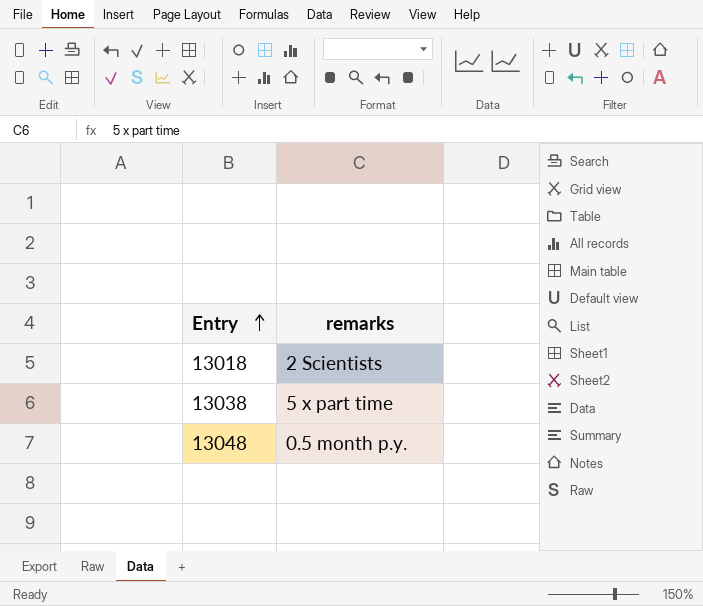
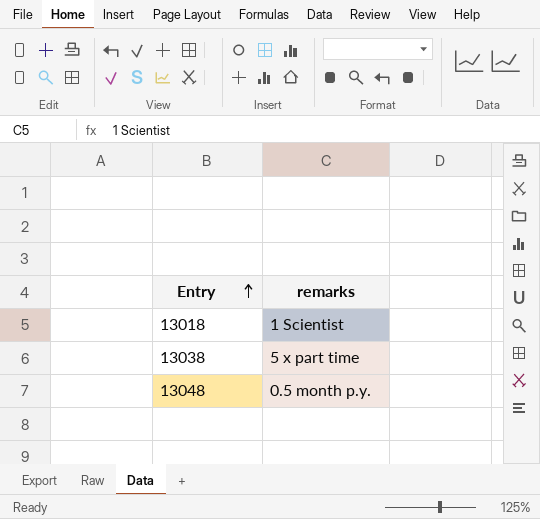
13018 | remarks: 2 Scientists -> 1 Scientist

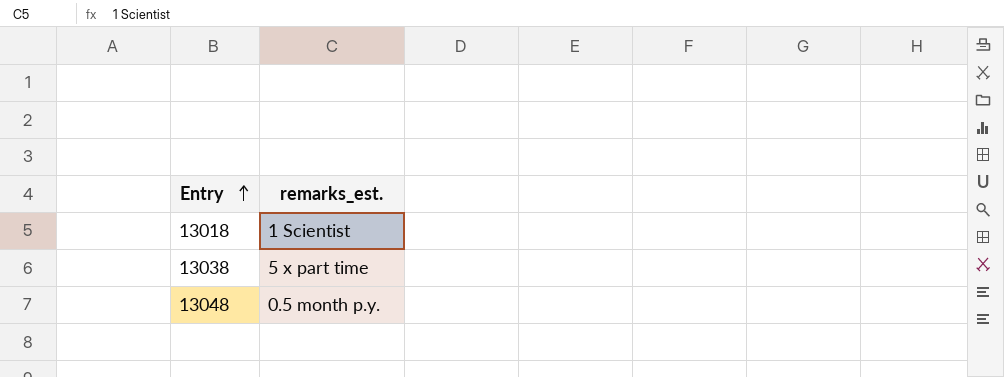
column name: remarks -> remarks_est.

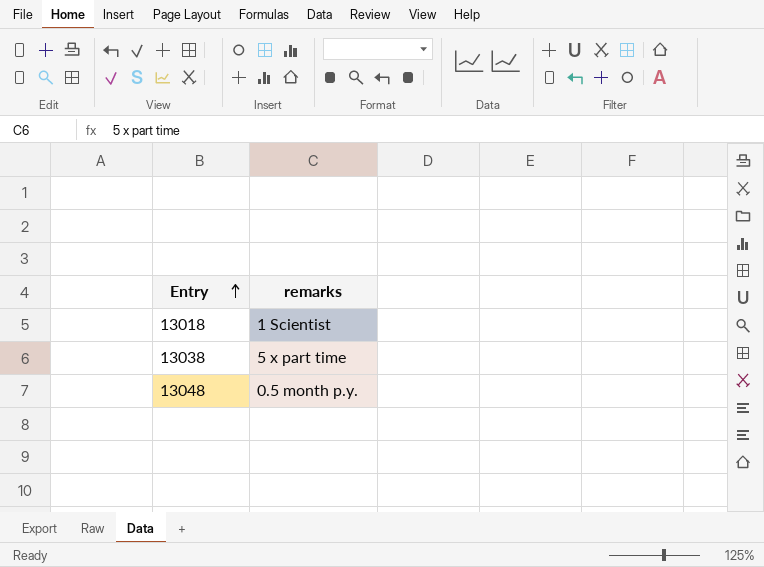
column name: remarks_est. -> remarks

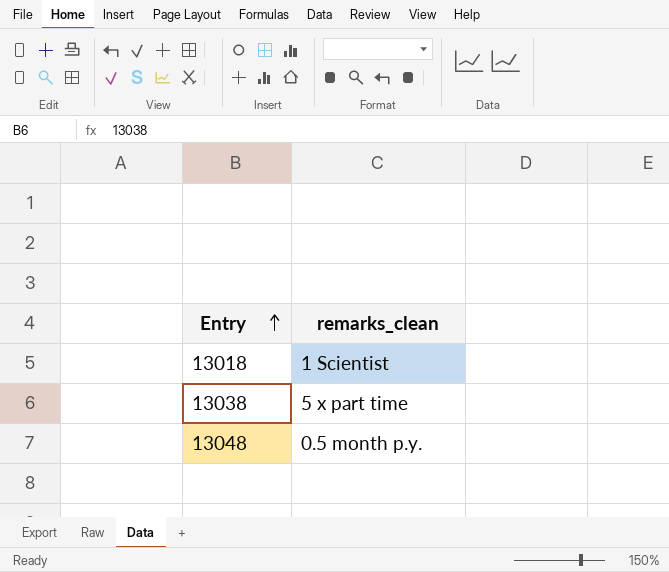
column name: remarks -> remarks_clean

